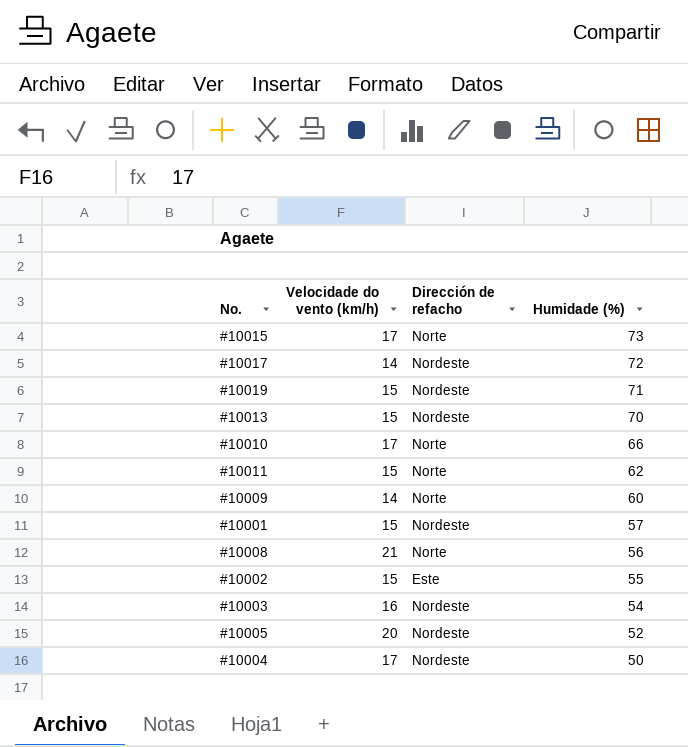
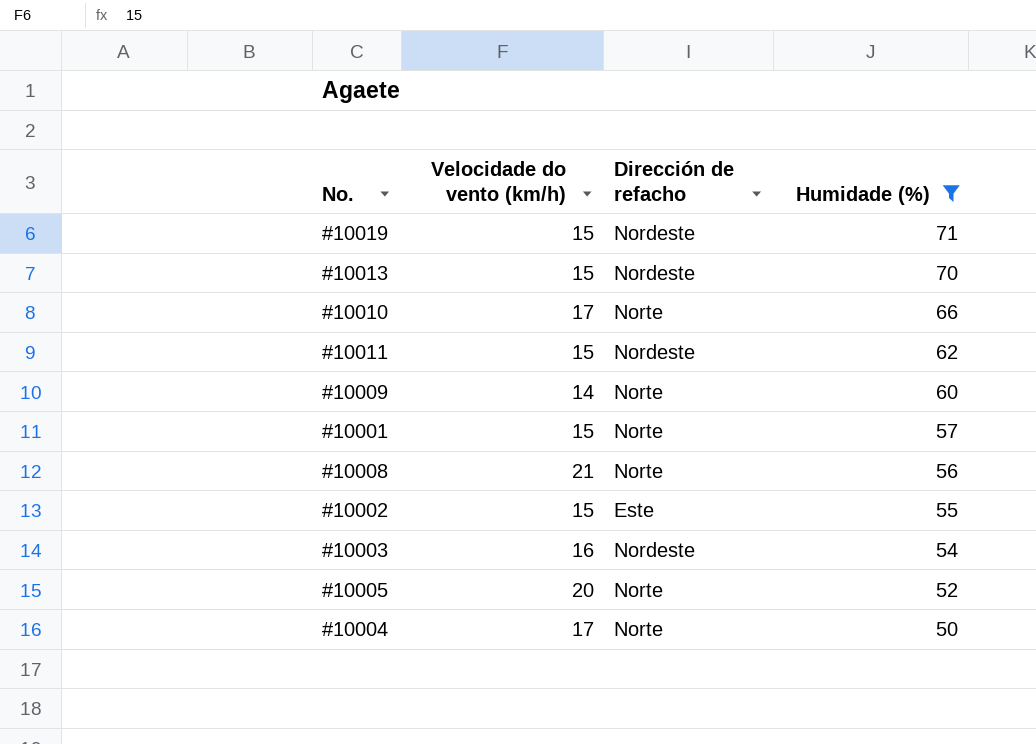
filter: none -> Humidade (%) <= 71
#10011 | Dirección de refacho: Norte -> Nordeste
#10001 | Dirección de refacho: Nordeste -> Norte
#10005 | Dirección de refacho: Nordeste -> Norte
#10004 | Dirección de refacho: Nordeste -> Norte

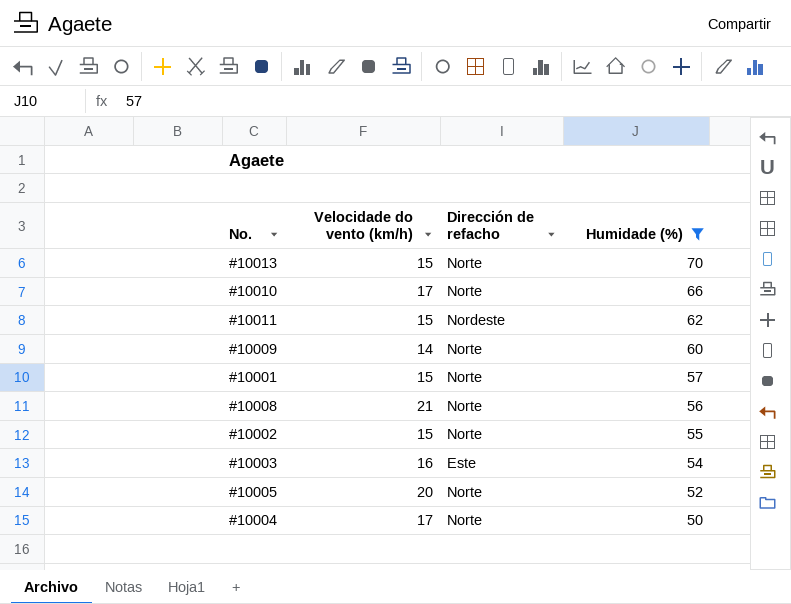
row #10019: 15 | Nordeste | 71 -> none
#10013 | Dirección de refacho: Nordeste -> Norte
#10002 | Dirección de refacho: Este -> Norte
#10003 | Dirección de refacho: Nordeste -> Este

